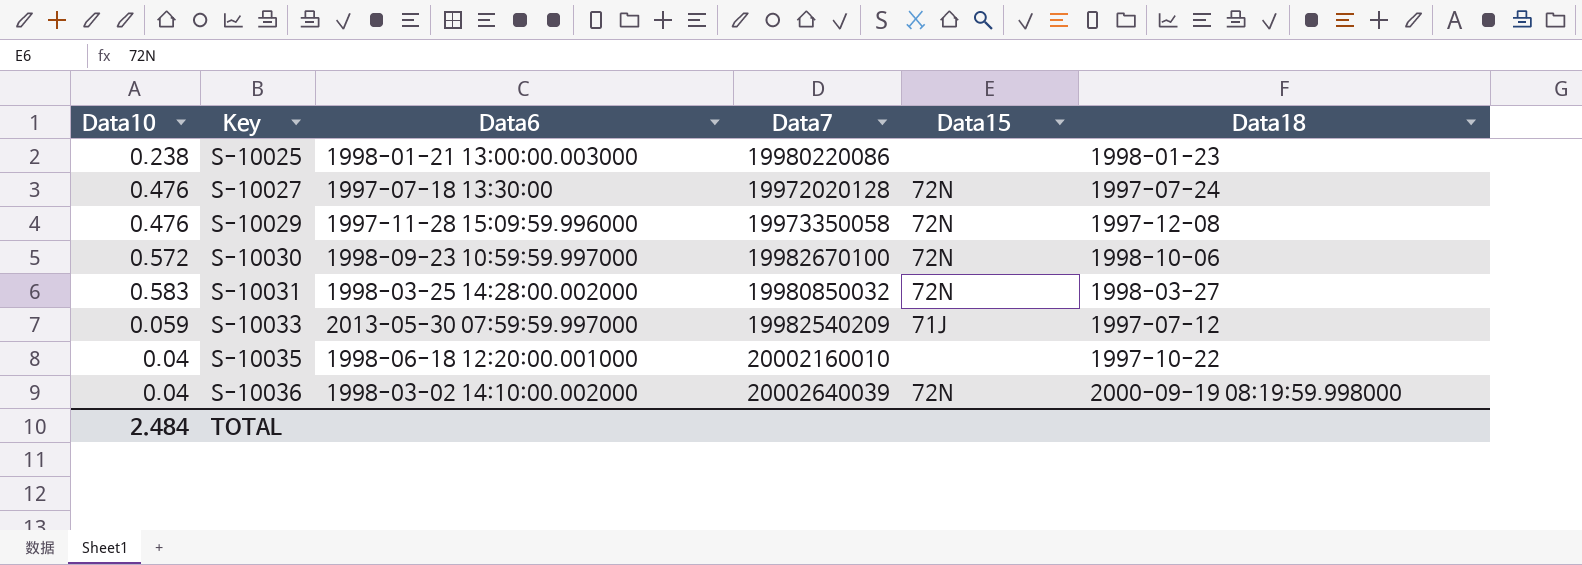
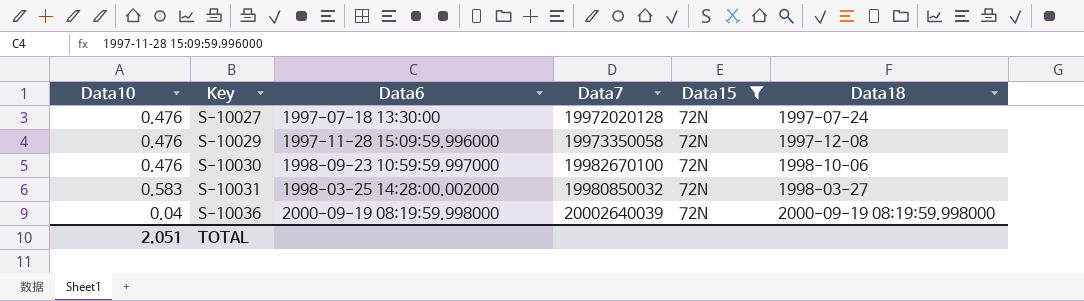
filter: none -> Data15 = 72N
S-10030 | Data10: 0.572 -> 0.476
S-10036 | Data6: 1998-03-02 14:10:00.002000 -> 2000-09-19 08:19:59.998000
TOTAL | Data10: 2.484 -> 2.051

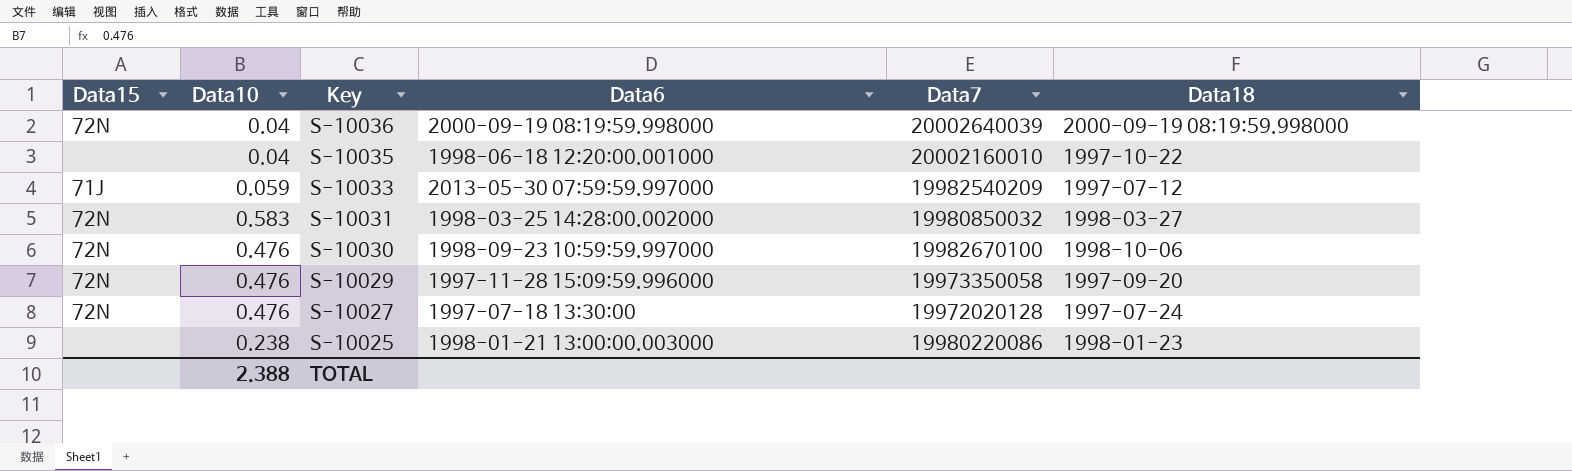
filter: Data15 = 72N -> none
row order: Key ascending -> Key descending
column Data15 | position: 5 -> 1
S-10029 | Data18: 1997-12-08 -> 1997-09-20
TOTAL | Data10: 2.051 -> 2.388

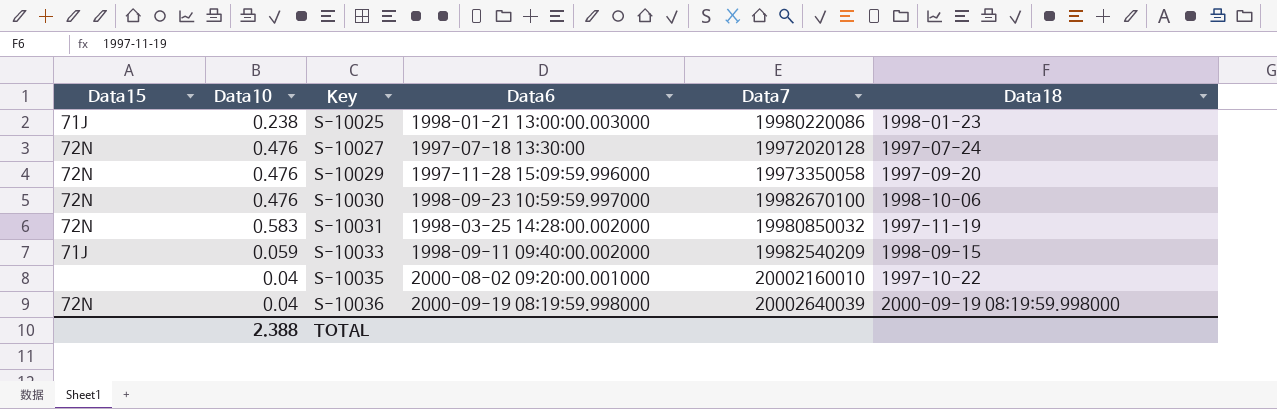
row order: Key descending -> Key ascending
S-10025 | Data15: none -> 71J
S-10031 | Data18: 1998-03-27 -> 1997-11-19
S-10033 | Data6: 2013-05-30 07:59:59.997000 -> 1998-09-11 09:40:00.002000
S-10033 | Data18: 1997-07-12 -> 1998-09-15
S-10035 | Data6: 1998-06-18 12:20:00.001000 -> 2000-08-02 09:20:00.001000

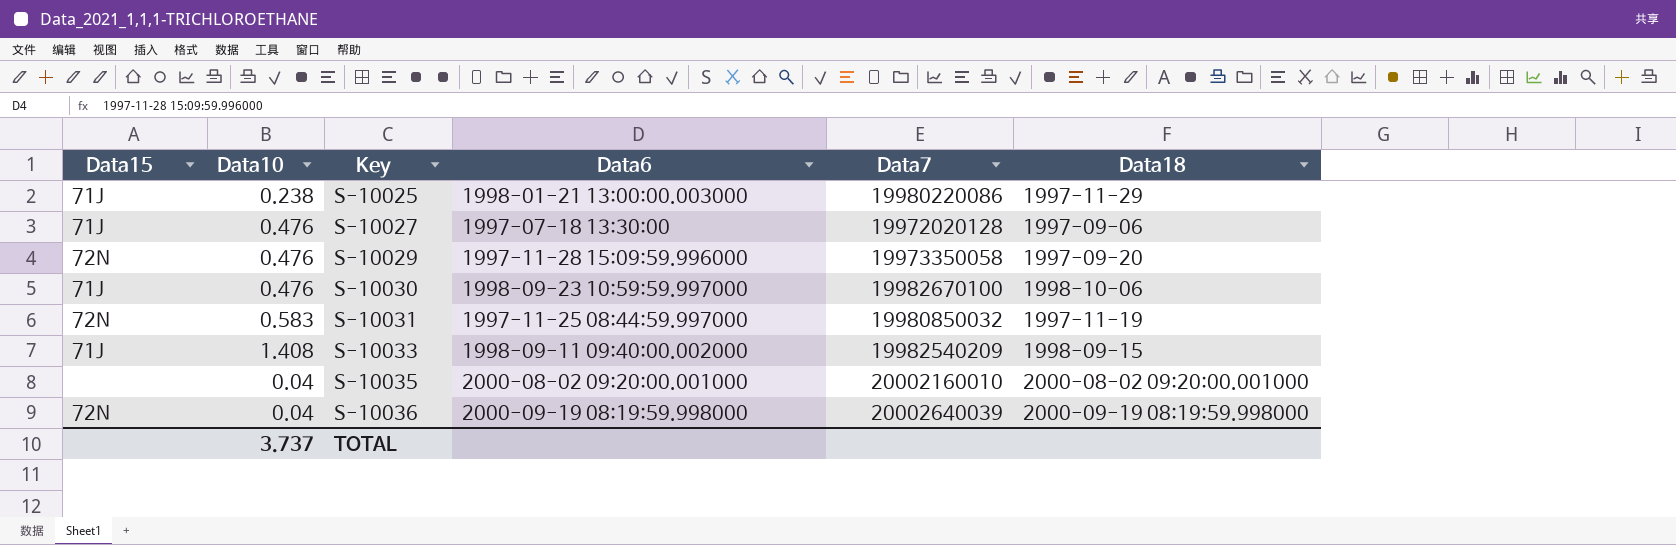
S-10025 | Data18: 1998-01-23 -> 1997-11-29
S-10027 | Data15: 72N -> 71J
S-10027 | Data18: 1997-07-24 -> 1997-09-06
S-10030 | Data15: 72N -> 71J
S-10031 | Data6: 1998-03-25 14:28:00.002000 -> 1997-11-25 08:44:59.997000
S-10033 | Data10: 0.059 -> 1.408
S-10035 | Data18: 1997-10-22 -> 2000-08-02 09:20:00.001000
TOTAL | Data10: 2.388 -> 3.737

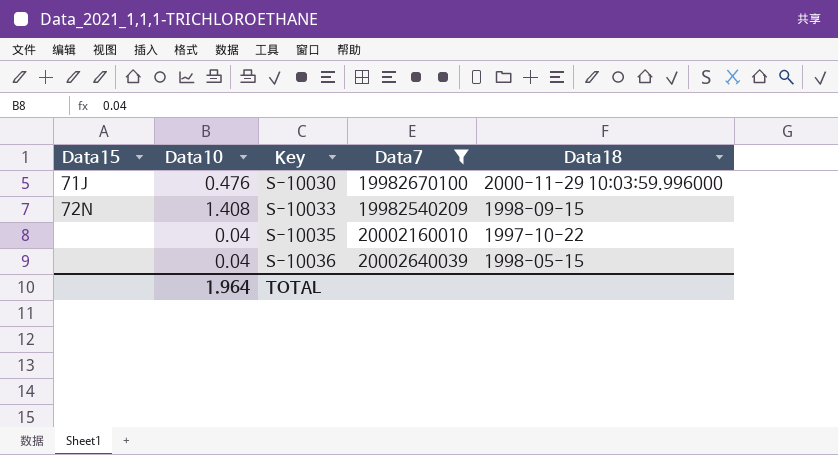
filter: none -> Data7 >= 19982540209
column Data6 | position: 4 -> none
S-10030 | Data18: 1998-10-06 -> 2000-11-29 10:03:59.996000
S-10033 | Data15: 71J -> 72N
S-10035 | Data18: 2000-08-02 09:20:00.001000 -> 1997-10-22
S-10036 | Data15: 72N -> none
S-10036 | Data18: 2000-09-19 08:19:59.998000 -> 1998-05-15
TOTAL | Data10: 3.737 -> 1.964

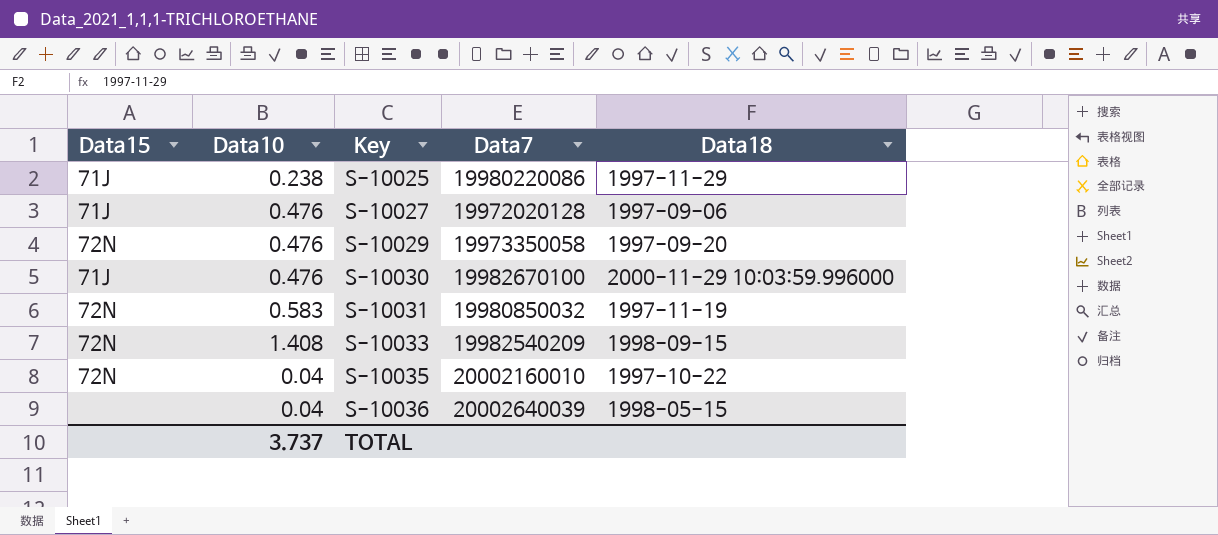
filter: Data7 >= 19982540209 -> none
S-10035 | Data15: none -> 72N
TOTAL | Data10: 1.964 -> 3.737

